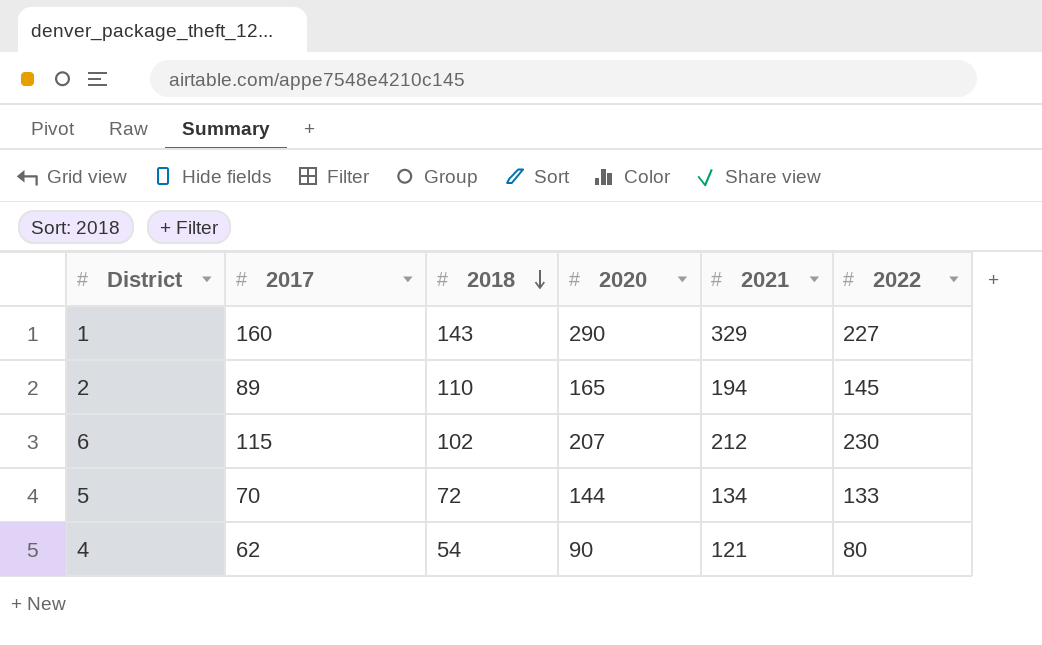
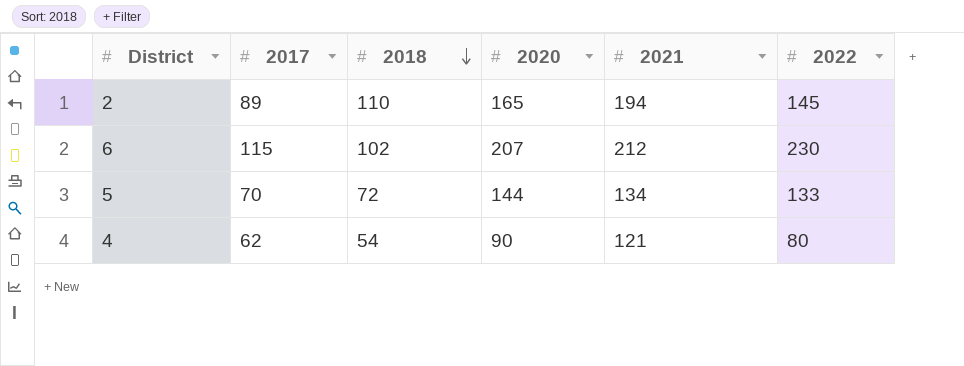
row 1: 160 | 143 | 290 | 329 | 227 -> none

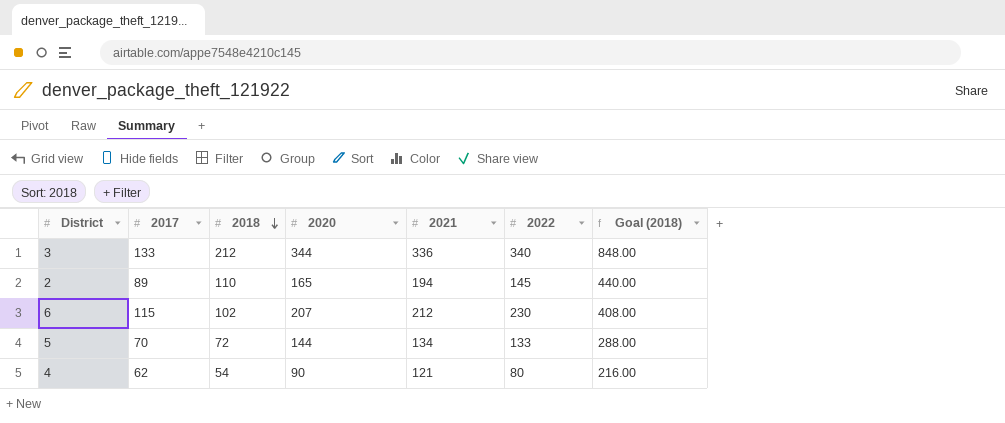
column Goal (2018) | formula: none -> [2018] * 4
row 3: none -> 133 | 212 | 344 | 336 | 340 | 848.00

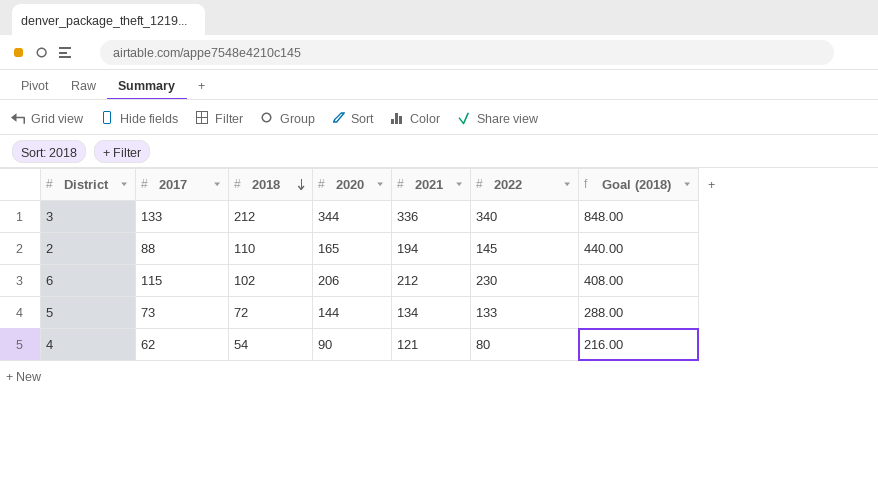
2 | 2017: 89 -> 88
6 | 2020: 207 -> 206
5 | 2017: 70 -> 73

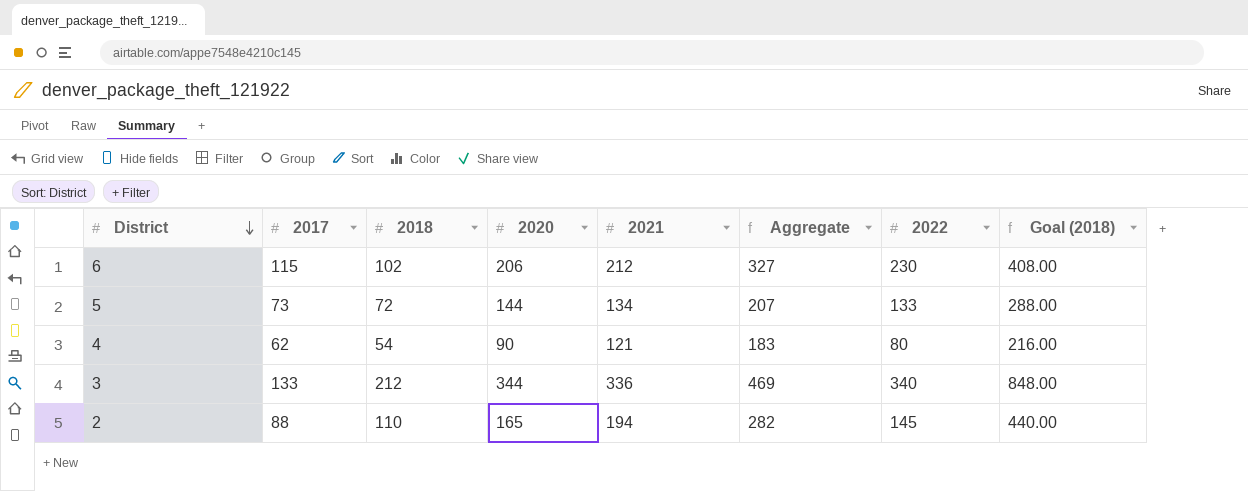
row order: 2018 descending -> District descending
column Aggregate | formula: none -> [2017] + [2021]

